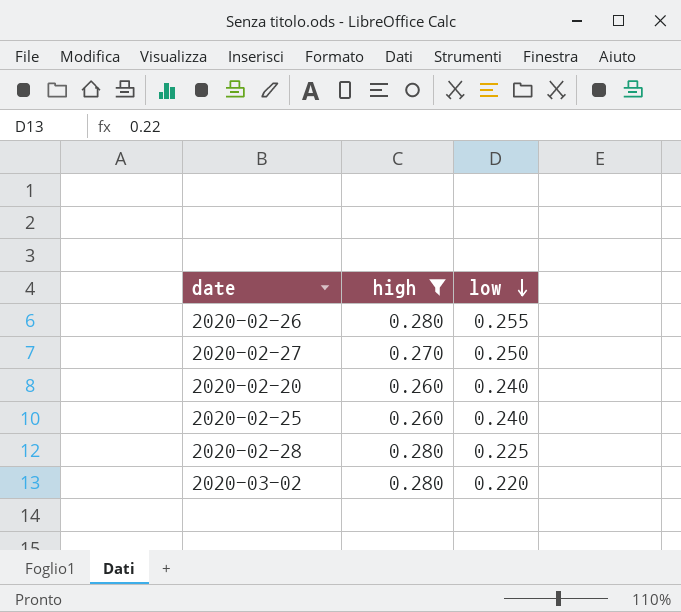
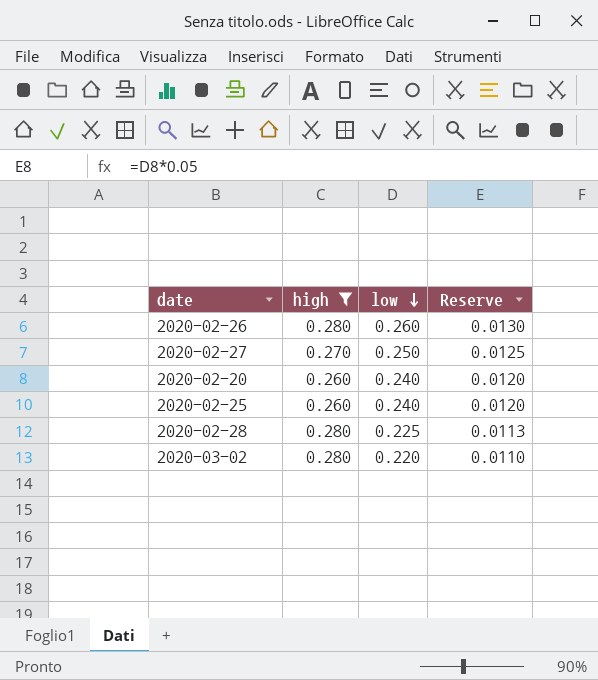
column Reserve | formula: none -> [low] * 0.05
2020-02-26 | low: 0.255 -> 0.260

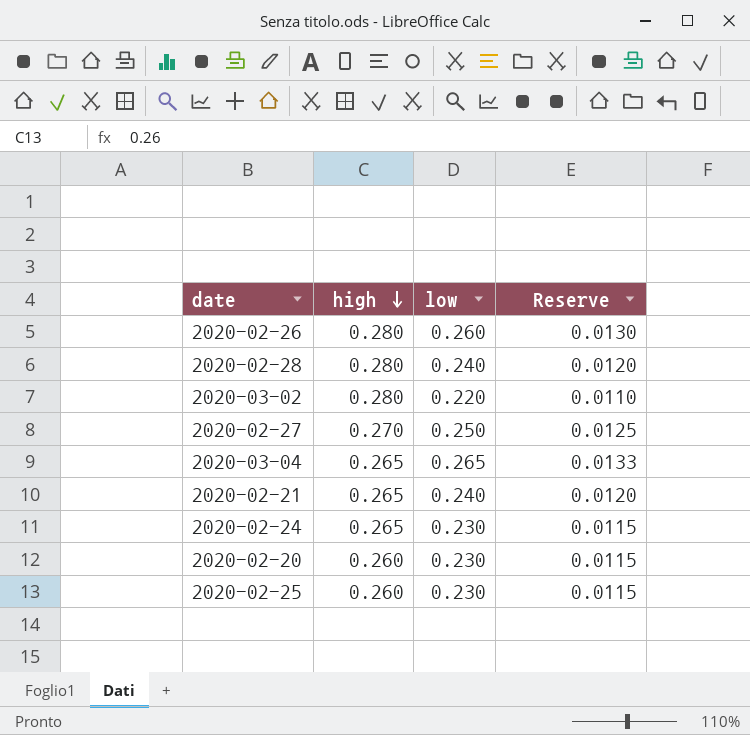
filter: high != 0.265 -> none
row order: low descending -> high descending
2020-02-28 | low: 0.225 -> 0.240
2020-02-28 | Reserve: 0.0113 -> 0.0120
2020-02-20 | low: 0.240 -> 0.230
2020-02-20 | Reserve: 0.0120 -> 0.0115
2020-02-25 | low: 0.240 -> 0.230
2020-02-25 | Reserve: 0.0120 -> 0.0115

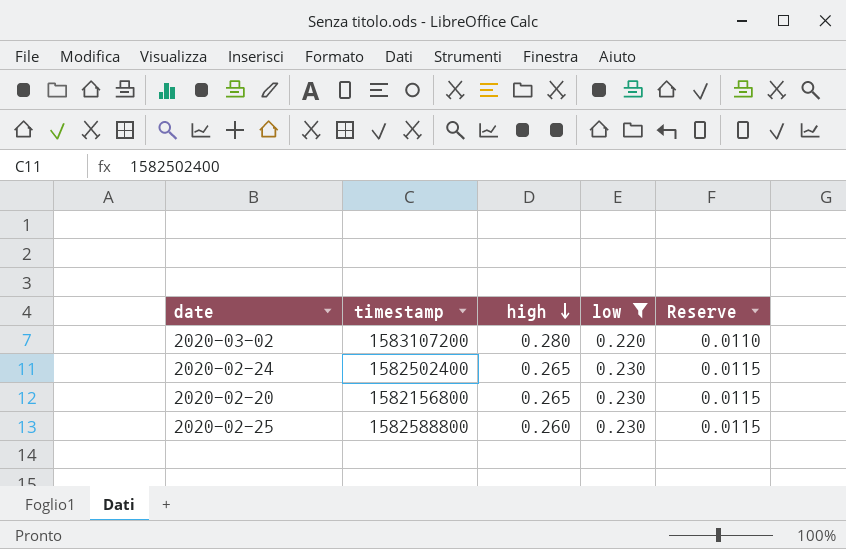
filter: none -> low <= 0.230
column timestamp | position: none -> 2
2020-02-20 | high: 0.260 -> 0.265

